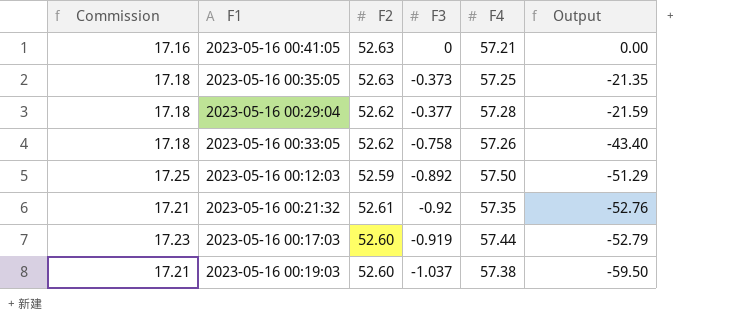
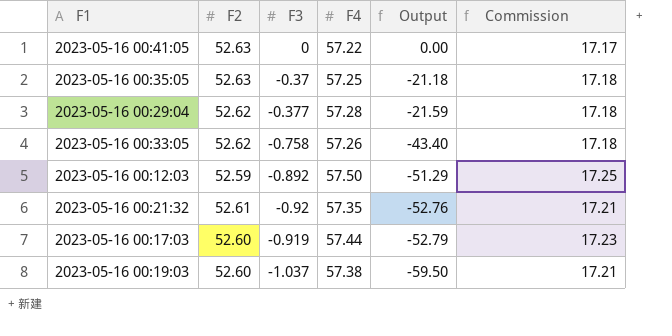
column Commission | position: 1 -> 6
2023-05-16 00:41:05 | F4: 57.21 -> 57.22
2023-05-16 00:41:05 | Commission: 17.16 -> 17.17
2023-05-16 00:35:05 | F3: -0.373 -> -0.37
2023-05-16 00:35:05 | Output: -21.35 -> -21.18

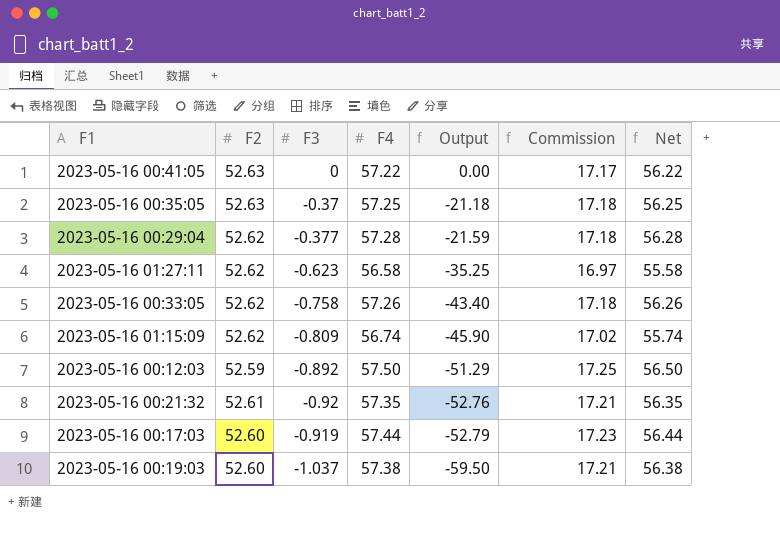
column Net | formula: none -> [F4] - 1
row 2023-05-16 01:27:11: none -> 52.62 | -0.623 | 56.58 | -35.25 | 16.97 | 55.58
row 2023-05-16 01:15:09: none -> 52.62 | -0.809 | 56.74 | -45.90 | 17.02 | 55.74

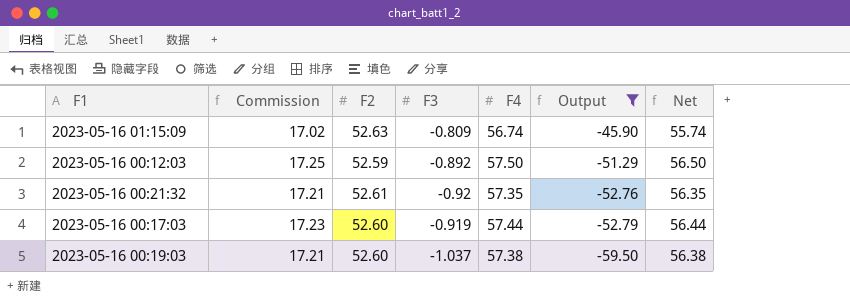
filter: none -> Output <= -45.90
column Commission | position: 6 -> 2
2023-05-16 01:15:09 | F2: 52.62 -> 52.63

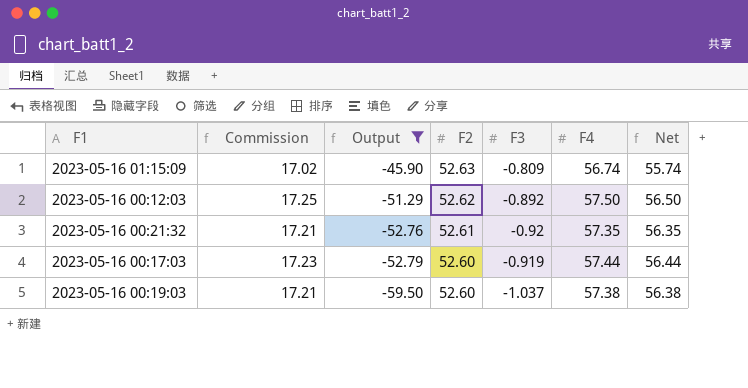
column Output | position: 6 -> 3
2023-05-16 00:12:03 | F2: 52.59 -> 52.62

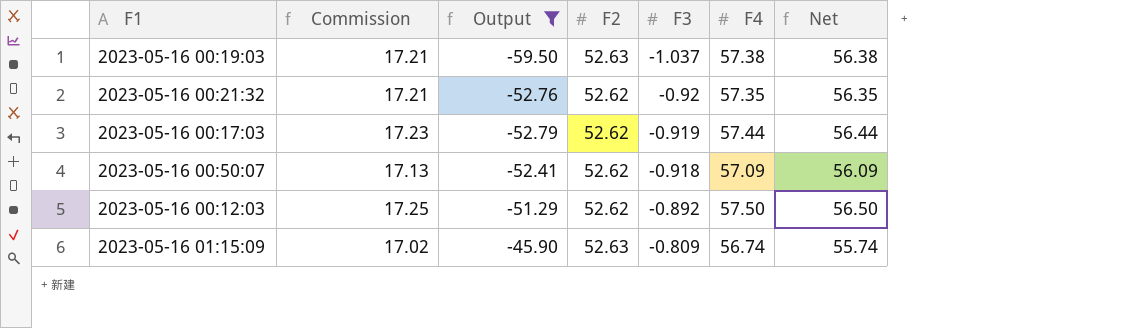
row order: Output descending -> F3 ascending
2023-05-16 00:19:03 | F2: 52.60 -> 52.63
2023-05-16 00:21:32 | F2: 52.61 -> 52.62
2023-05-16 00:17:03 | F2: 52.60 -> 52.62
row 2023-05-16 00:50:07: none -> 17.13 | -52.41 | 52.62 | -0.918 | 57.09 | 56.09

